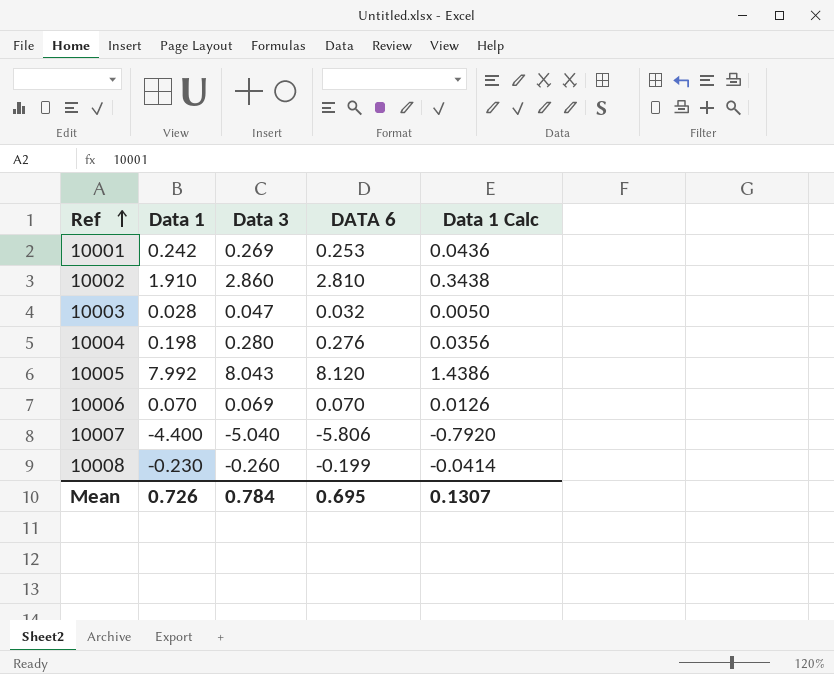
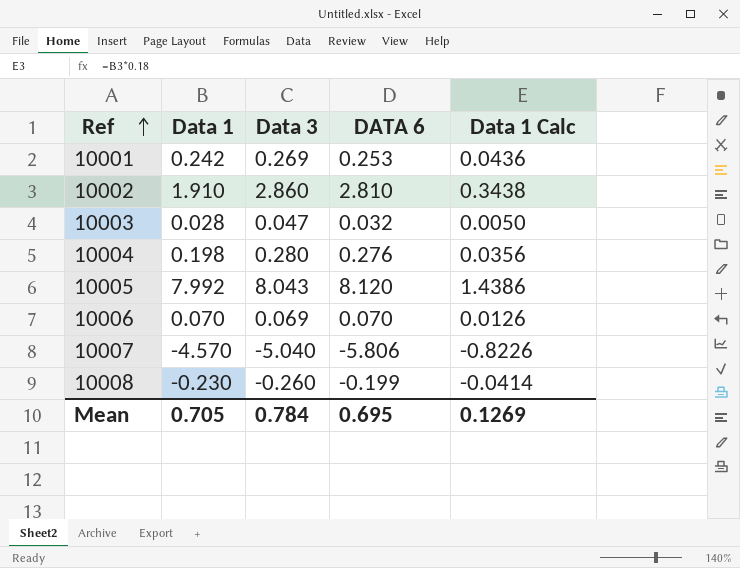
10007 | Data 1: -4.400 -> -4.570
10007 | Data 1 Calc: -0.7920 -> -0.8226
Mean | Data 1: 0.726 -> 0.705
Mean | Data 1 Calc: 0.1307 -> 0.1269

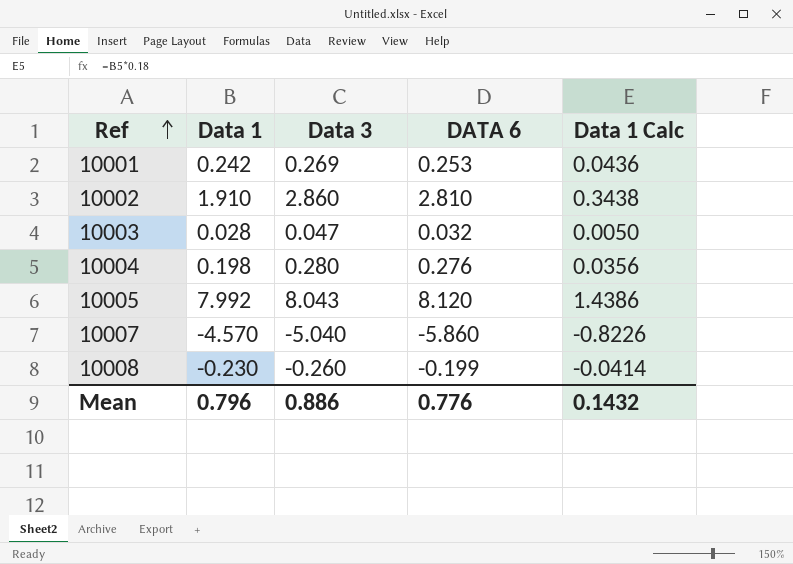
row 10006: 0.070 | 0.069 | 0.070 | 0.0126 -> none
10007 | DATA 6: -5.806 -> -5.860
Mean | Data 1: 0.705 -> 0.796
Mean | Data 3: 0.784 -> 0.886
Mean | DATA 6: 0.695 -> 0.776
Mean | Data 1 Calc: 0.1269 -> 0.1432

